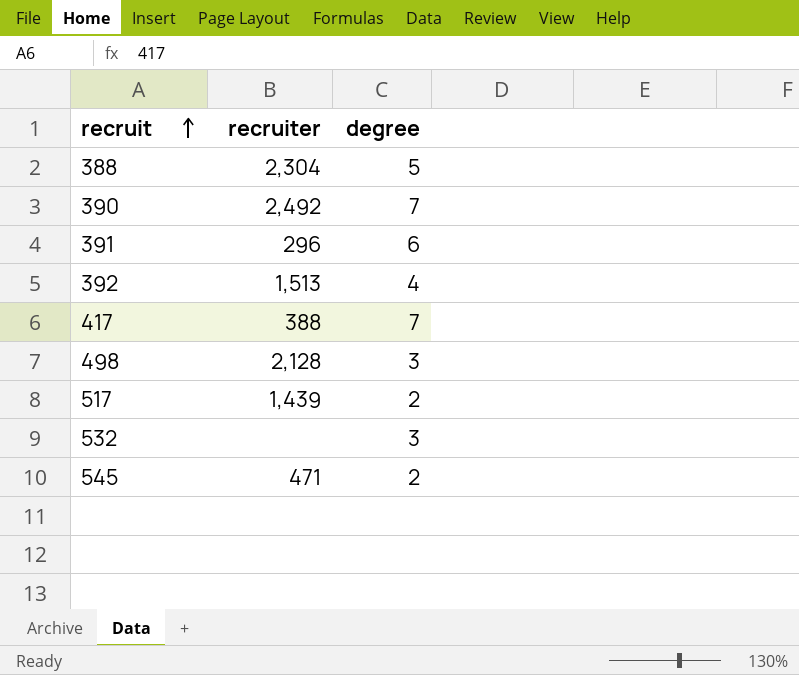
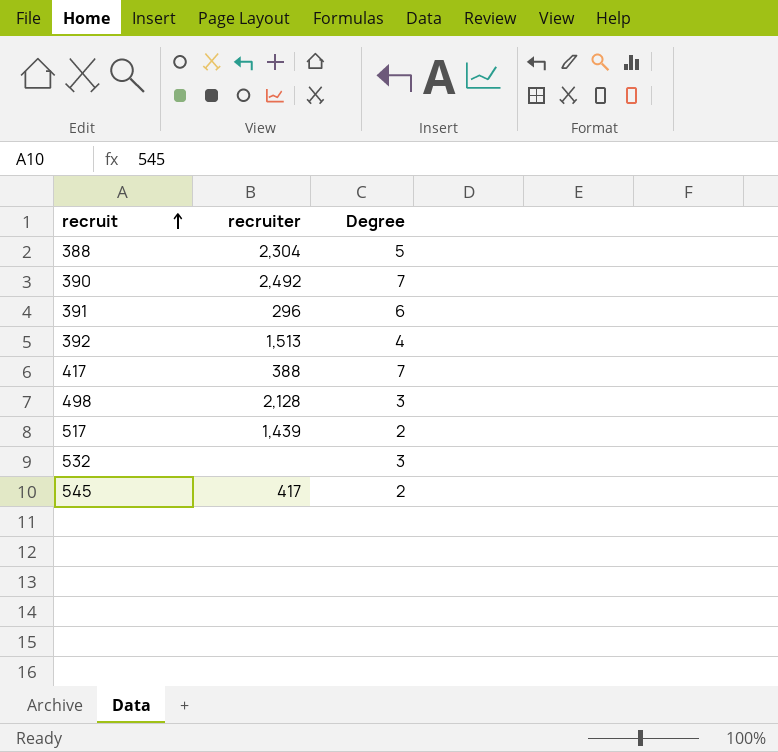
column name: degree -> Degree
545 | recruiter: 471 -> 417

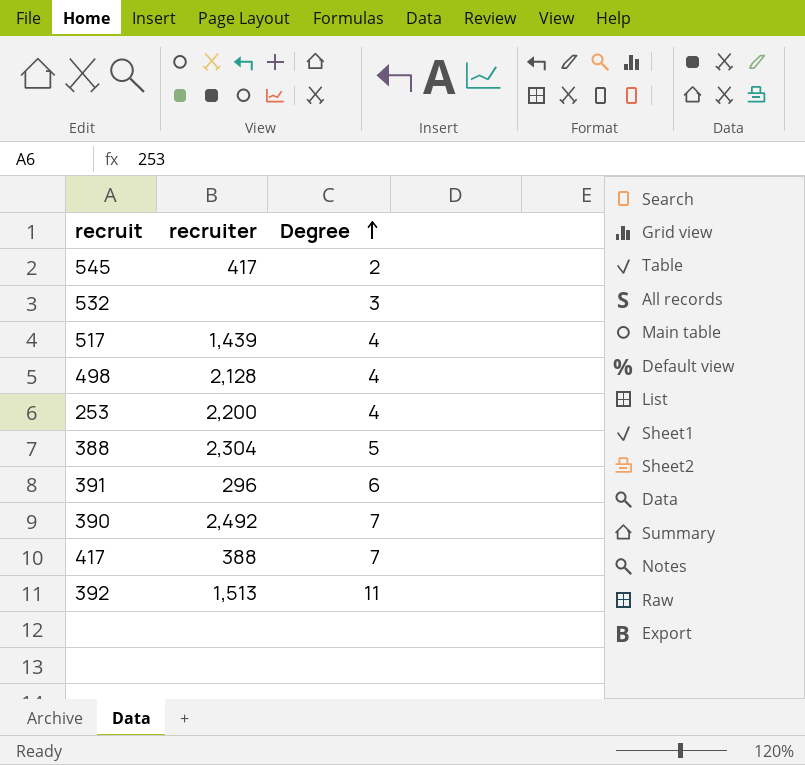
row order: recruit ascending -> Degree ascending
517 | Degree: 2 -> 4
498 | Degree: 3 -> 4
row 253: none -> 2,200 | 4
392 | Degree: 4 -> 11

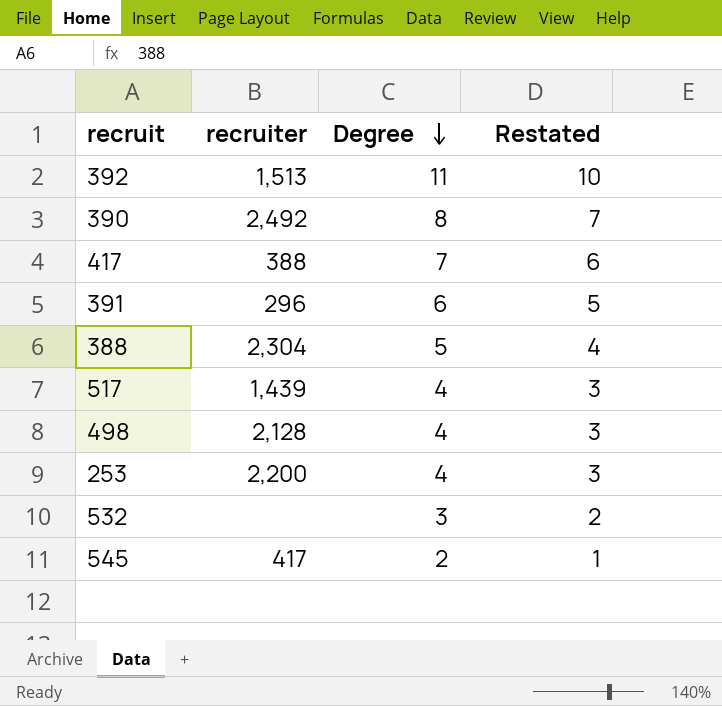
row order: Degree ascending -> Degree descending
column Restated | formula: none -> [Degree] - 1
390 | Degree: 7 -> 8

